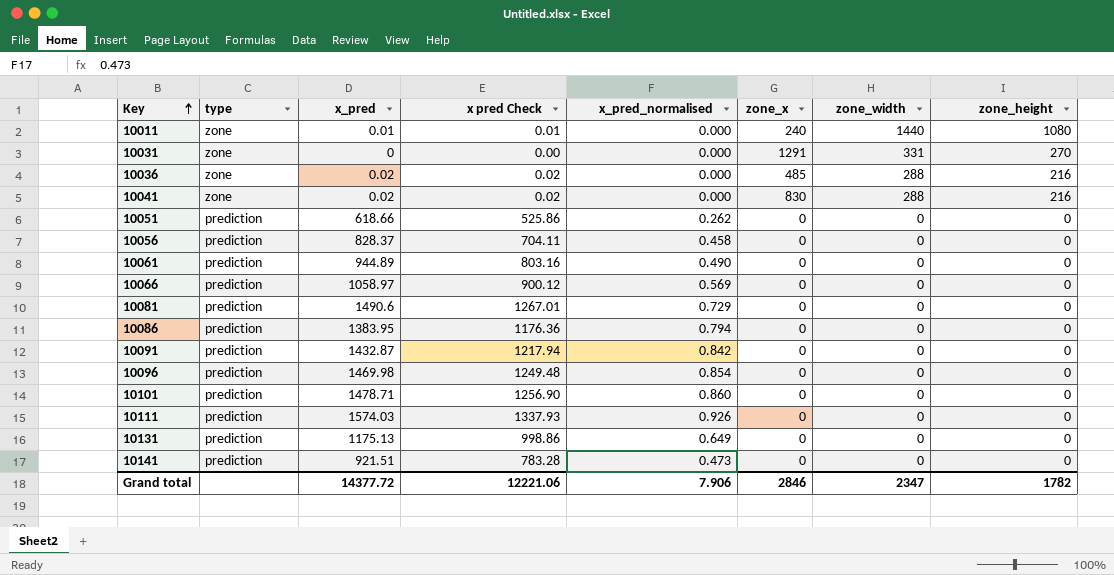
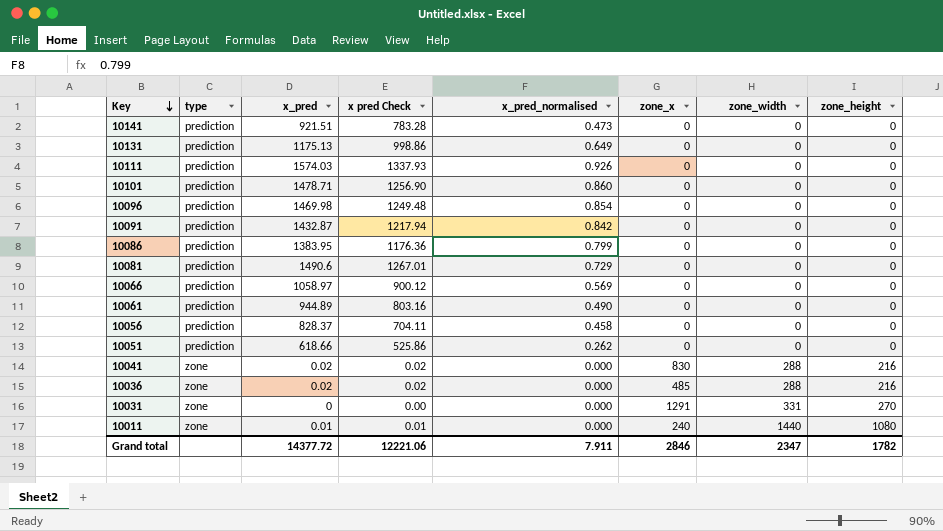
row order: Key ascending -> Key descending
10086 | x_pred_normalised: 0.794 -> 0.799
Grand total | x_pred_normalised: 7.906 -> 7.911

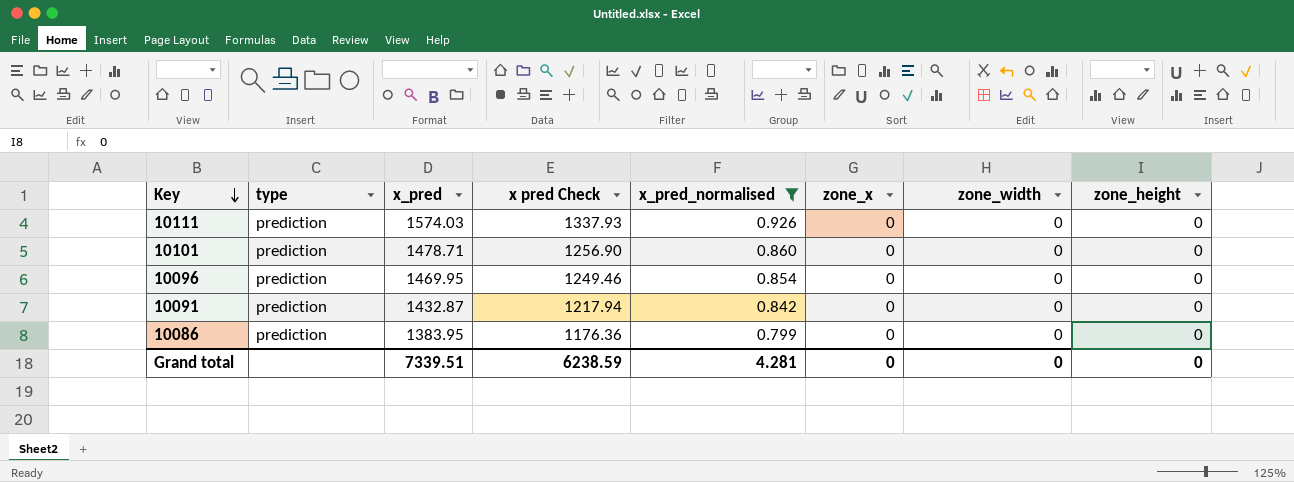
filter: none -> x_pred_normalised >= 0.799
10096 | x_pred: 1469.98 -> 1469.95
10096 | x pred Check: 1249.48 -> 1249.46
Grand total | x_pred: 14377.72 -> 7339.51
Grand total | x pred Check: 12221.06 -> 6238.59
Grand total | x_pred_normalised: 7.911 -> 4.281
Grand total | zone_x: 2846 -> 0
Grand total | zone_width: 2347 -> 0
Grand total | zone_height: 1782 -> 0

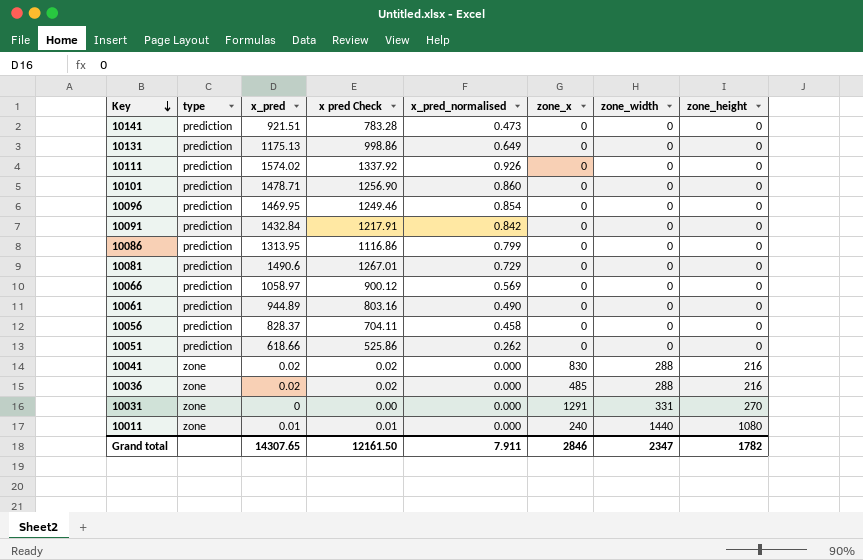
filter: x_pred_normalised >= 0.799 -> none
10111 | x_pred: 1574.03 -> 1574.02
10111 | x pred Check: 1337.93 -> 1337.92
10091 | x_pred: 1432.87 -> 1432.84
10091 | x pred Check: 1217.94 -> 1217.91
10086 | x_pred: 1383.95 -> 1313.95
10086 | x pred Check: 1176.36 -> 1116.86
Grand total | x_pred: 7339.51 -> 14307.65
Grand total | x pred Check: 6238.59 -> 12161.50
Grand total | x_pred_normalised: 4.281 -> 7.911
Grand total | zone_x: 0 -> 2846
Grand total | zone_width: 0 -> 2347
Grand total | zone_height: 0 -> 1782

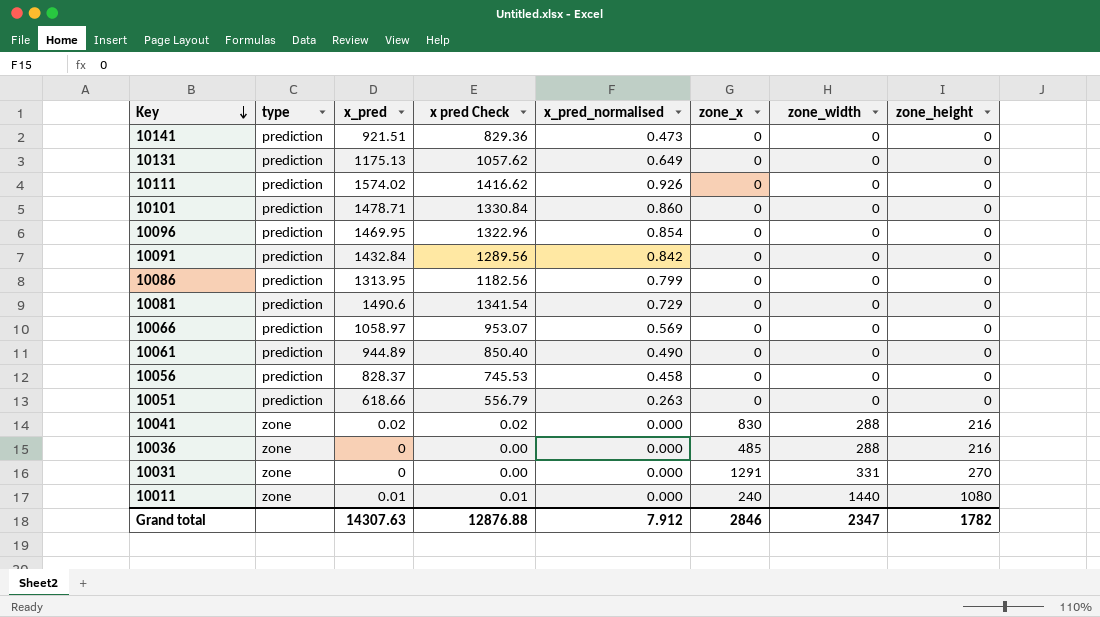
column x pred Check | formula: [x_pred] * 0.85 -> [x_pred] * 0.9
10051 | x_pred_normalised: 0.262 -> 0.263
10036 | x_pred: 0.02 -> 0
Grand total | x_pred: 14307.65 -> 14307.63
Grand total | x pred Check: 12161.50 -> 12876.88
Grand total | x_pred_normalised: 7.911 -> 7.912

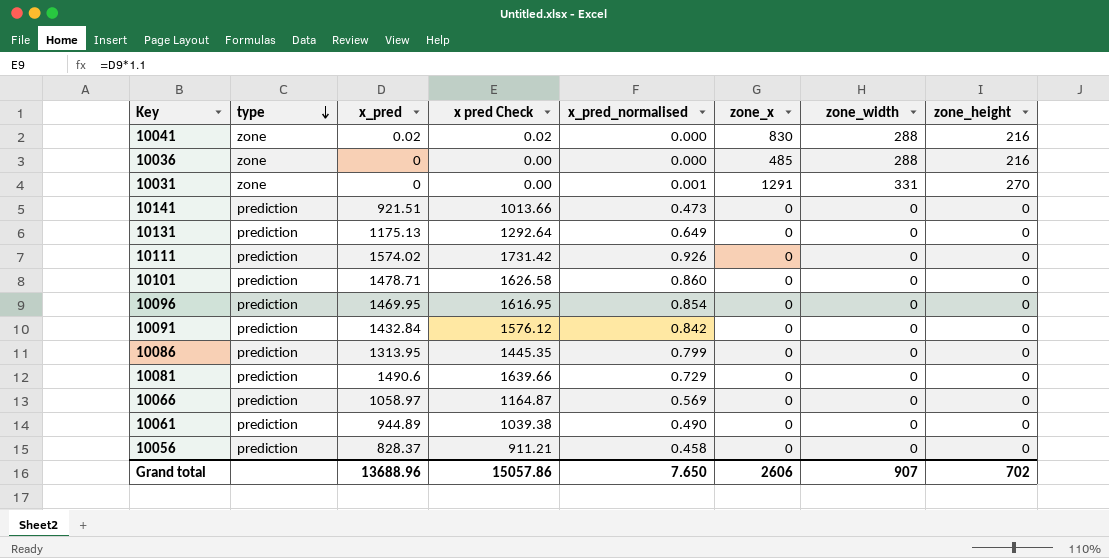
row order: Key descending -> type descending
column x pred Check | formula: [x_pred] * 0.9 -> [x_pred] * 1.1
row 10051: prediction | 618.66 | 556.79 | 0.263 | 0 | 0 | 0 -> none
row 10011: zone | 0.01 | 0.01 | 0.000 | 240 | 1440 | 1080 -> none
10031 | x_pred_normalised: 0.000 -> 0.001
Grand total | x_pred: 14307.63 -> 13688.96
Grand total | x pred Check: 12876.88 -> 15057.86
Grand total | x_pred_normalised: 7.912 -> 7.650
Grand total | zone_x: 2846 -> 2606
Grand total | zone_width: 2347 -> 907
Grand total | zone_height: 1782 -> 702

